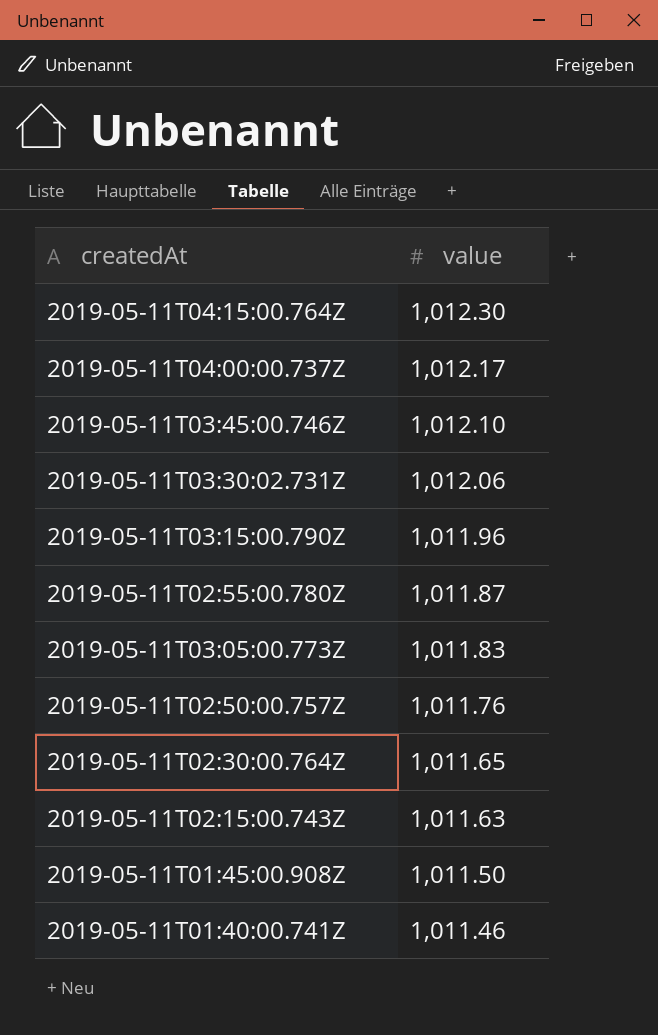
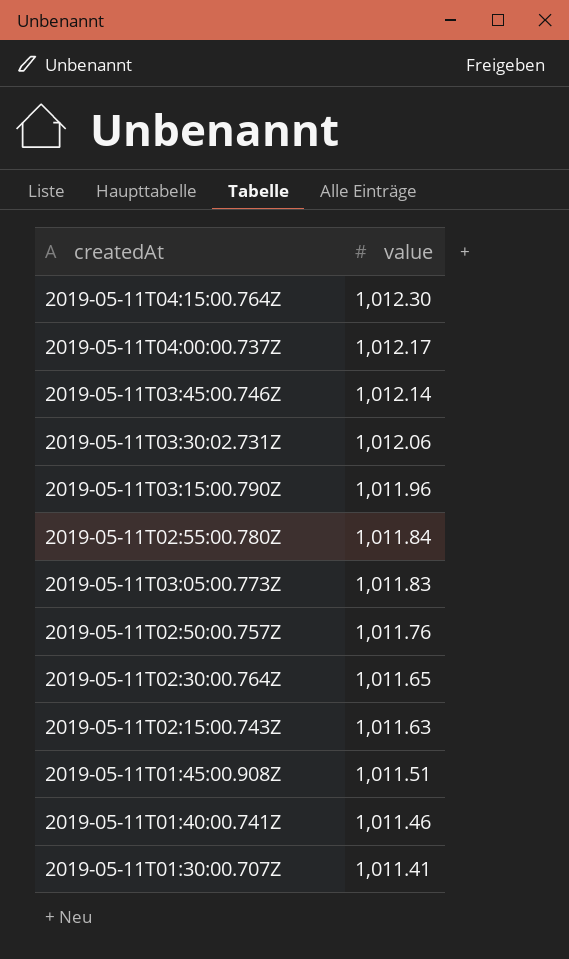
2019-05-11T03:45:00.746Z | value: 1,012.10 -> 1,012.14
2019-05-11T02:55:00.780Z | value: 1,011.87 -> 1,011.84
2019-05-11T01:45:00.908Z | value: 1,011.50 -> 1,011.51
row 2019-05-11T01:30:00.707Z: none -> 1,011.41

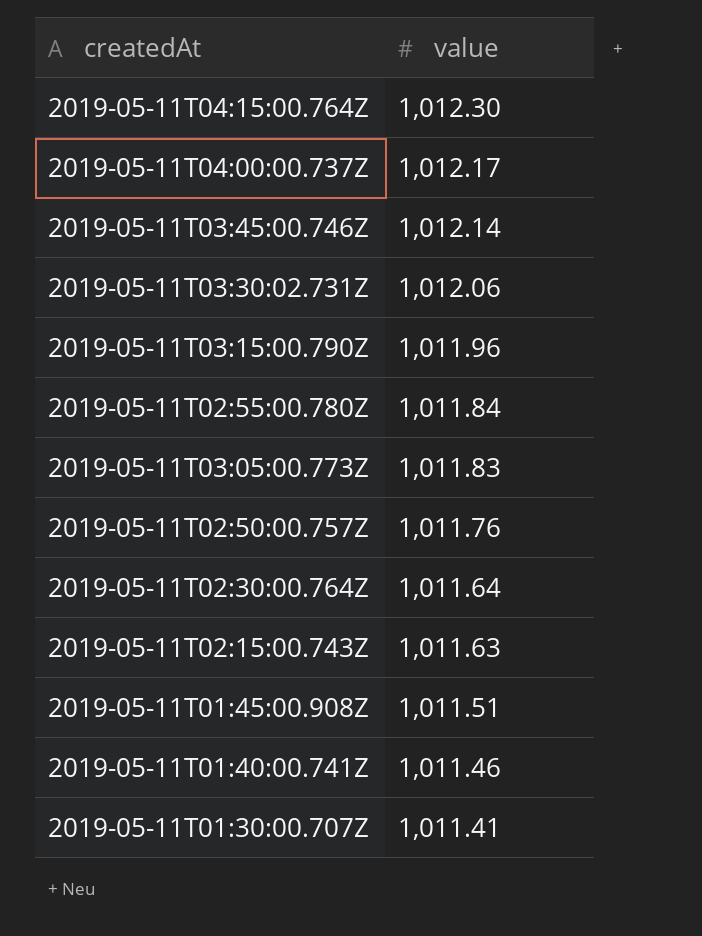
2019-05-11T02:30:00.764Z | value: 1,011.65 -> 1,011.64

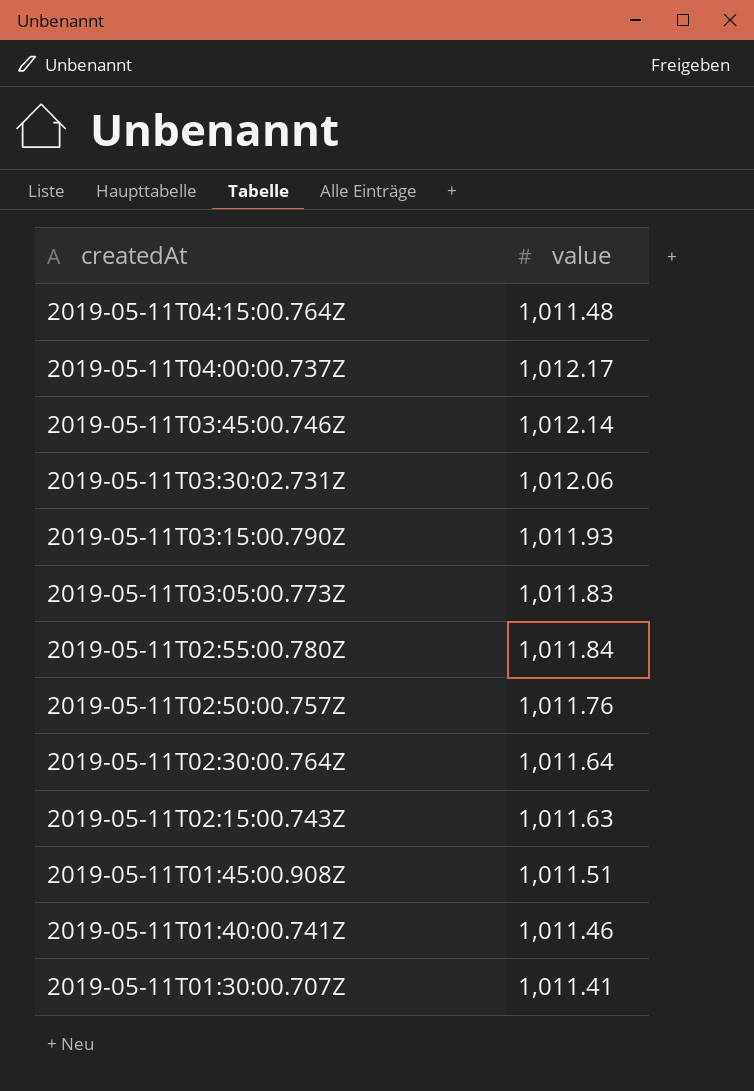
row order: value descending -> createdAt descending
2019-05-11T04:15:00.764Z | value: 1,012.30 -> 1,011.48
2019-05-11T03:15:00.790Z | value: 1,011.96 -> 1,011.93

